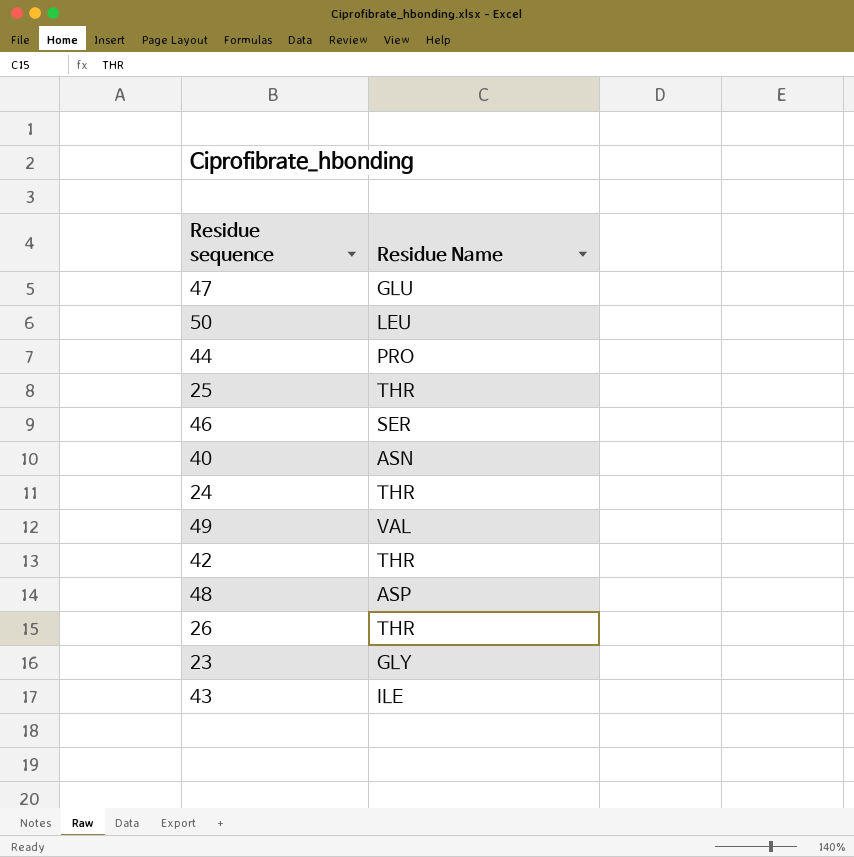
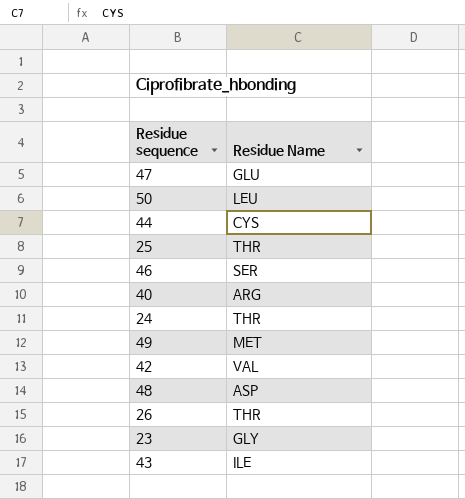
44 | Residue Name: PRO -> CYS
40 | Residue Name: ASN -> ARG
49 | Residue Name: VAL -> MET
42 | Residue Name: THR -> VAL

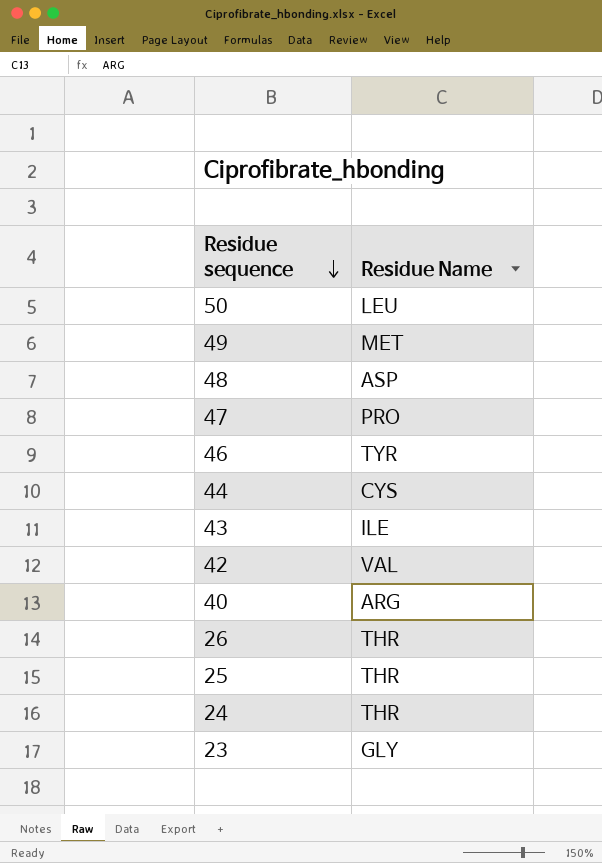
row order: none -> Residue sequence descending
47 | Residue Name: GLU -> PRO
46 | Residue Name: SER -> TYR

